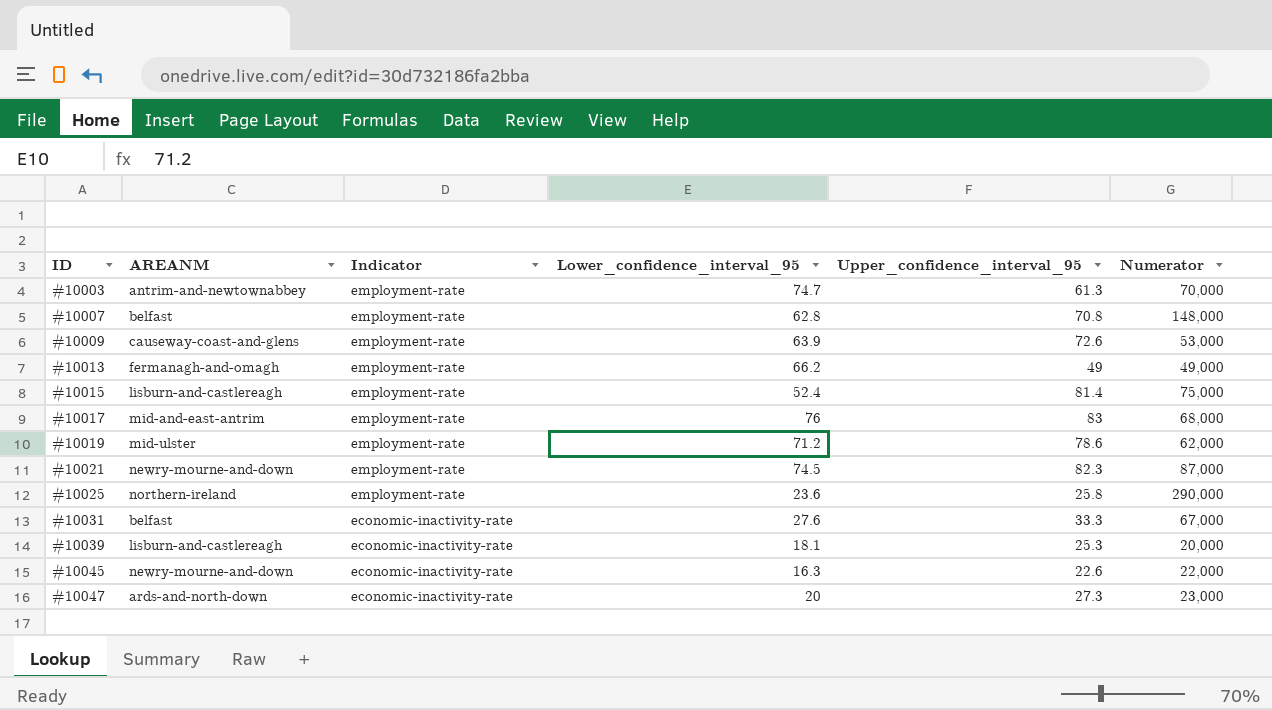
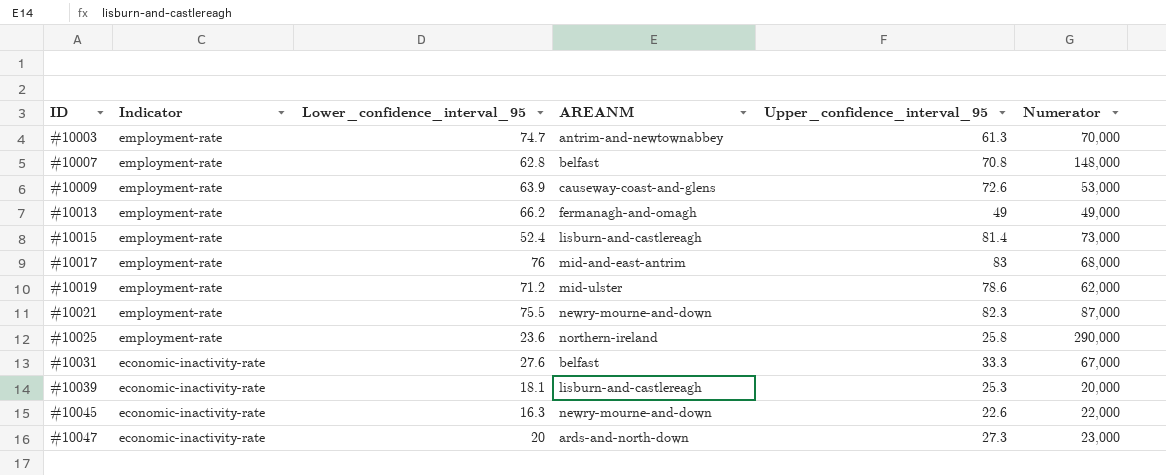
column AREANM | position: 2 -> 4
#10015 | Numerator: 75,000 -> 73,000
#10021 | Lower_confidence_interval_95: 74.5 -> 75.5

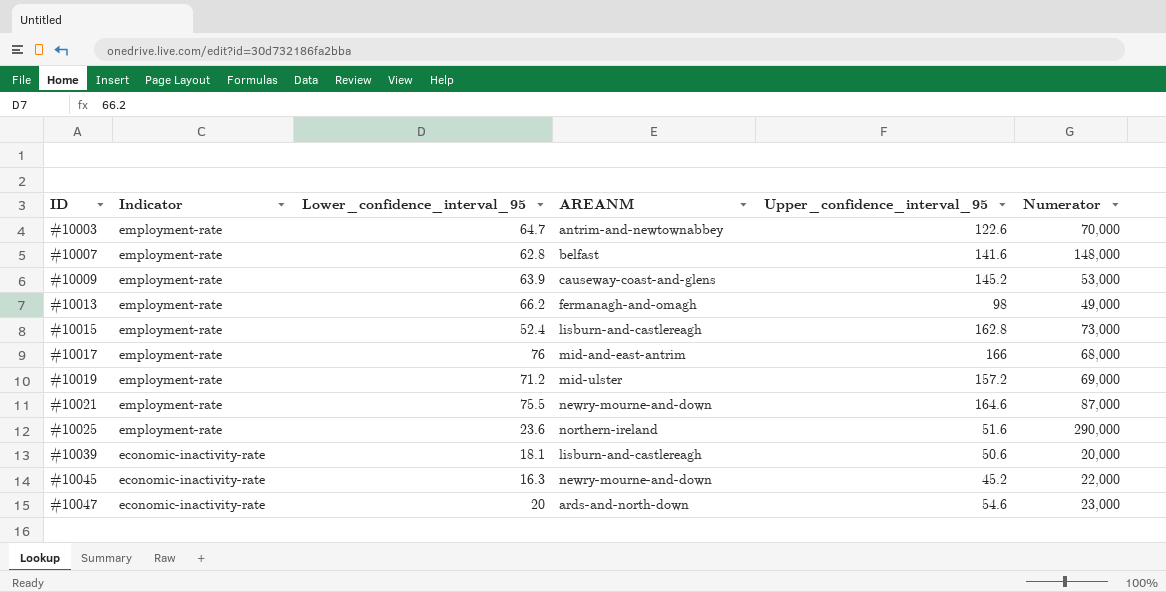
row #10031: economic-inactivity-rate | 27.6 | belfast | 33.3 | 67,000 -> none
#10003 | Lower_confidence_interval_95: 74.7 -> 64.7
#10003 | Upper_confidence_interval_95: 61.3 -> 122.6
#10007 | Upper_confidence_interval_95: 70.8 -> 141.6
#10009 | Upper_confidence_interval_95: 72.6 -> 145.2
#10013 | Upper_confidence_interval_95: 49 -> 98
#10015 | Upper_confidence_interval_95: 81.4 -> 162.8
#10017 | Upper_confidence_interval_95: 83 -> 166
#10019 | Upper_confidence_interval_95: 78.6 -> 157.2
#10019 | Numerator: 62,000 -> 69,000
#10021 | Upper_confidence_interval_95: 82.3 -> 164.6
#10025 | Upper_confidence_interval_95: 25.8 -> 51.6
#10039 | Upper_confidence_interval_95: 25.3 -> 50.6
#10045 | Upper_confidence_interval_95: 22.6 -> 45.2
#10047 | Upper_confidence_interval_95: 27.3 -> 54.6

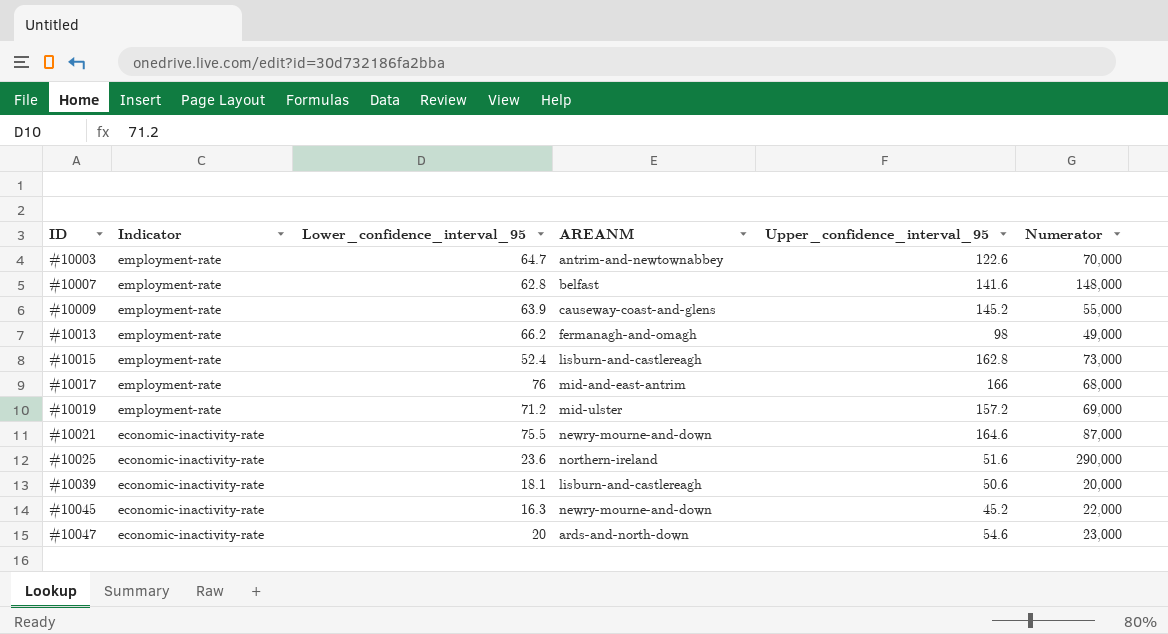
#10009 | Numerator: 53,000 -> 55,000
#10021 | Indicator: employment-rate -> economic-inactivity-rate
#10025 | Indicator: employment-rate -> economic-inactivity-rate

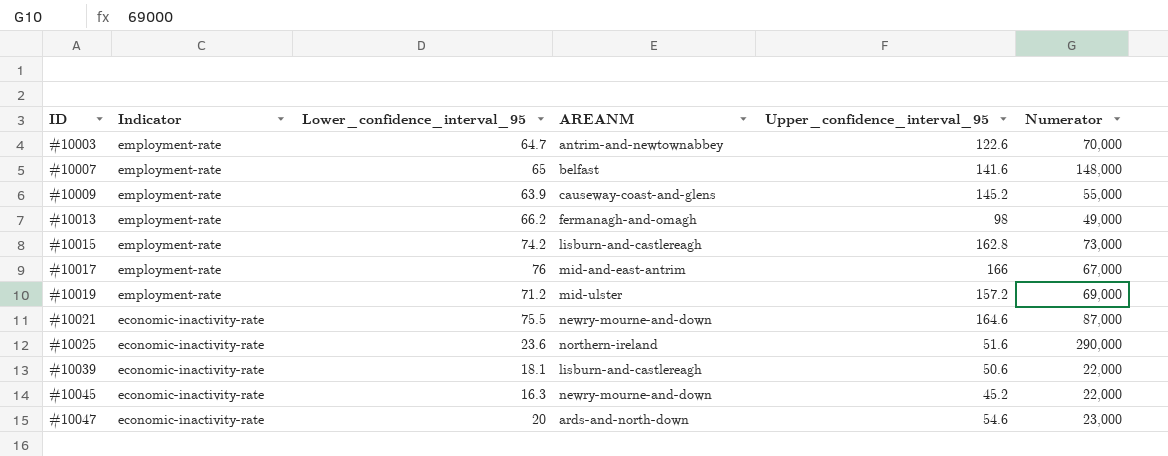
#10007 | Lower_confidence_interval_95: 62.8 -> 65
#10015 | Lower_confidence_interval_95: 52.4 -> 74.2
#10017 | Numerator: 68,000 -> 67,000
#10039 | Numerator: 20,000 -> 22,000

